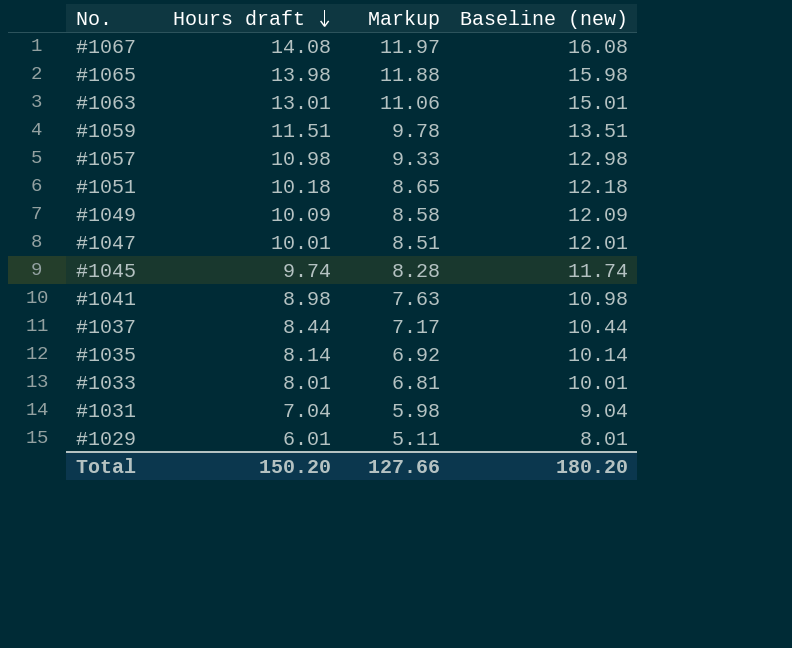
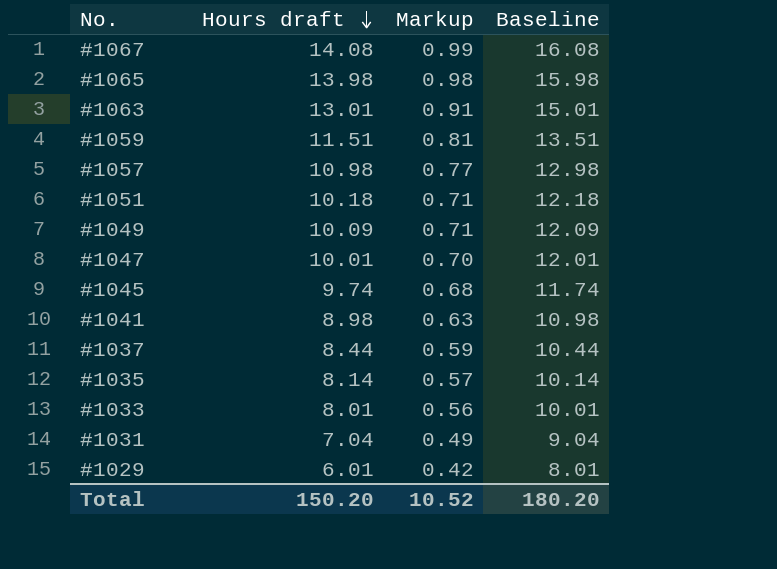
column Markup | formula: [Hours draft] * 0.85 -> [Hours draft] * 0.07
column name: Baseline (new) -> Baseline
Total | Markup: 127.66 -> 10.52

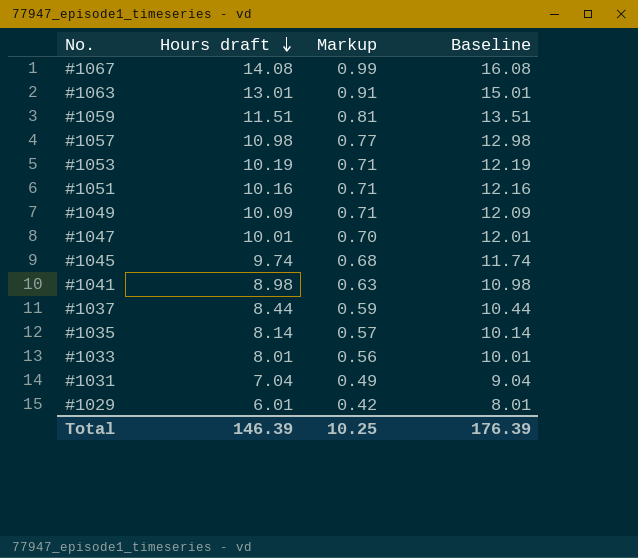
row #1065: 13.98 | 0.98 | 15.98 -> none
row #1053: none -> 10.19 | 0.71 | 12.19
#1051 | Hours draft: 10.18 -> 10.16
#1051 | Baseline: 12.18 -> 12.16
Total | Hours draft: 150.20 -> 146.39
Total | Markup: 10.52 -> 10.25
Total | Baseline: 180.20 -> 176.39

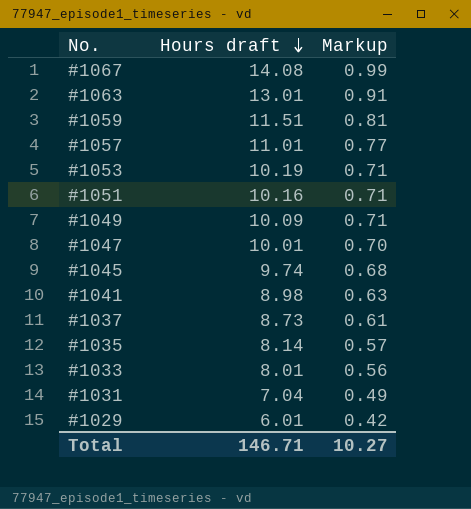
column Baseline | formula: [Hours draft] + 2 -> none
#1057 | Hours draft: 10.98 -> 11.01
#1037 | Hours draft: 8.44 -> 8.73
#1037 | Markup: 0.59 -> 0.61
Total | Hours draft: 146.39 -> 146.71
Total | Markup: 10.25 -> 10.27

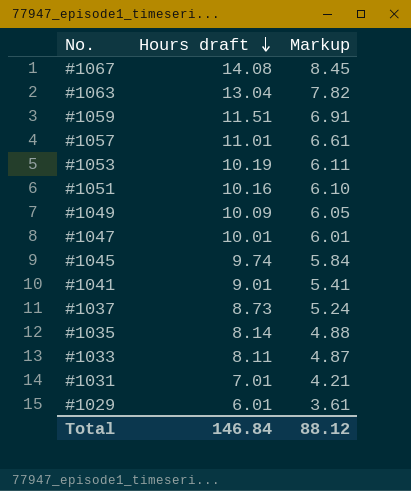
column Markup | formula: [Hours draft] * 0.07 -> [Hours draft] * 0.6
#1063 | Hours draft: 13.01 -> 13.04
#1041 | Hours draft: 8.98 -> 9.01
#1033 | Hours draft: 8.01 -> 8.11
#1031 | Hours draft: 7.04 -> 7.01
Total | Hours draft: 146.71 -> 146.84
Total | Markup: 10.27 -> 88.12

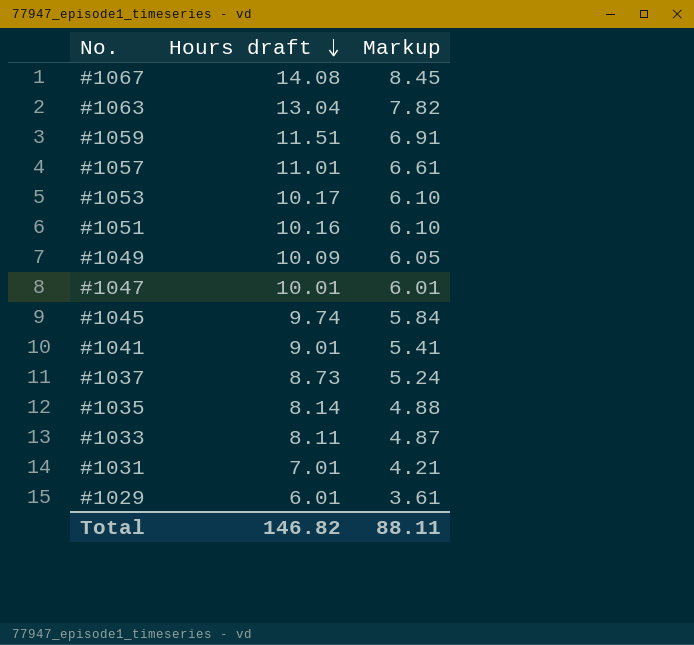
#1053 | Hours draft: 10.19 -> 10.17
#1053 | Markup: 6.11 -> 6.10
Total | Hours draft: 146.84 -> 146.82
Total | Markup: 88.12 -> 88.11

